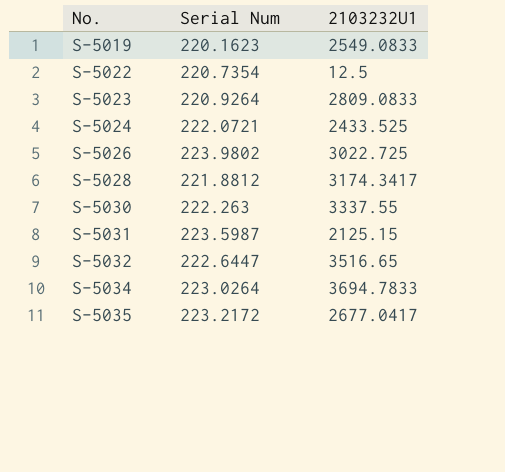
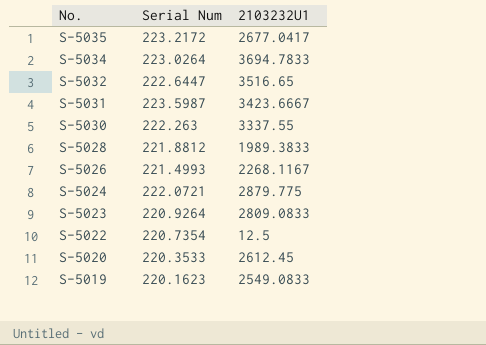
row order: No. ascending -> No. descending
S-5031 | 2103232U1: 2125.15 -> 3423.6667
S-5028 | 2103232U1: 3174.3417 -> 1989.3833
S-5026 | Serial Num: 223.9802 -> 221.4993
S-5026 | 2103232U1: 3022.725 -> 2268.1167
S-5024 | 2103232U1: 2433.525 -> 2879.775
row S-5020: none -> 220.3533 | 2612.45

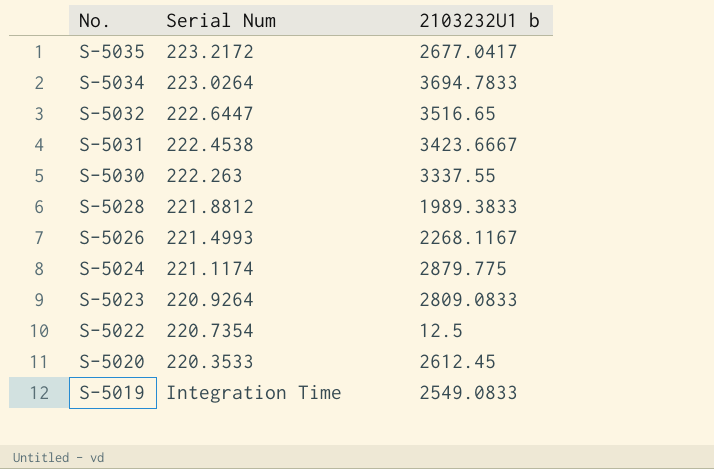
column name: 2103232U1 -> 2103232U1 b
S-5031 | Serial Num: 223.5987 -> 222.4538
S-5024 | Serial Num: 222.0721 -> 221.1174
S-5019 | Serial Num: 220.1623 -> Integration Time

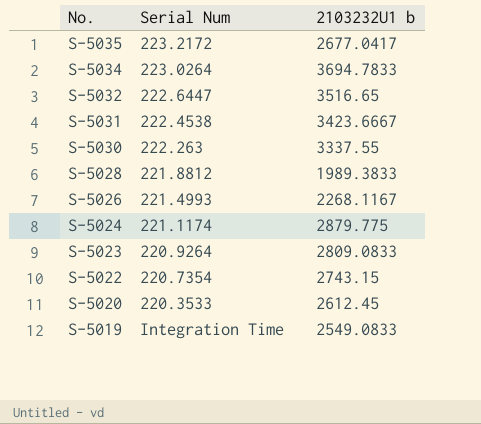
S-5022 | 2103232U1 b: 12.5 -> 2743.15

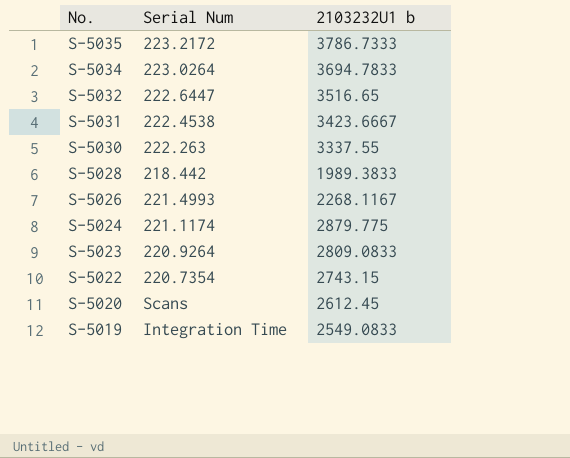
S-5035 | 2103232U1 b: 2677.0417 -> 3786.7333
S-5028 | Serial Num: 221.8812 -> 218.442
S-5020 | Serial Num: 220.3533 -> Scans

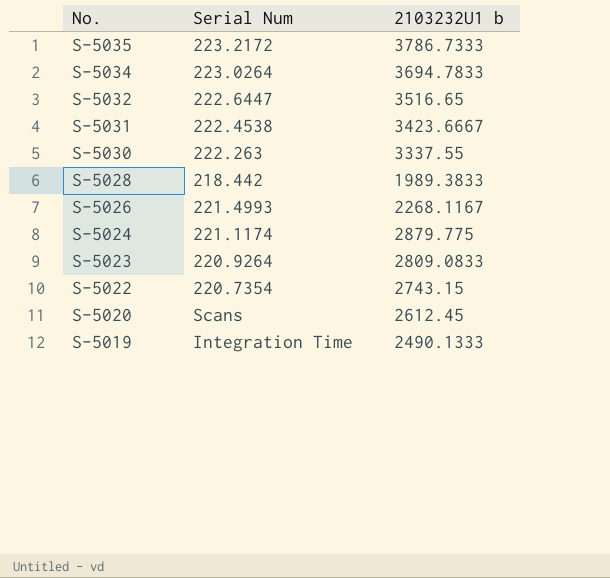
S-5019 | 2103232U1 b: 2549.0833 -> 2490.1333

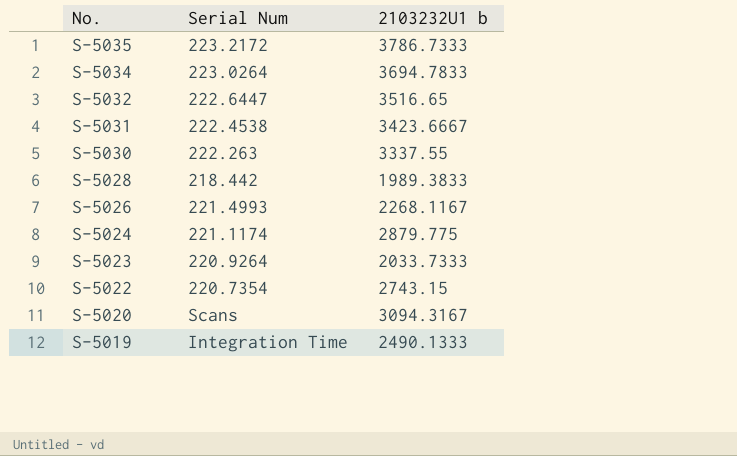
S-5023 | 2103232U1 b: 2809.0833 -> 2033.7333
S-5020 | 2103232U1 b: 2612.45 -> 3094.3167

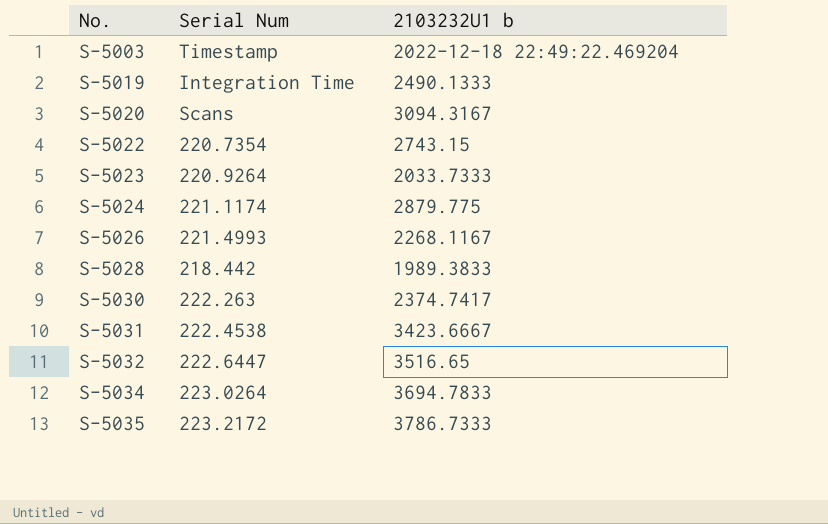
row order: No. descending -> No. ascending
row S-5003: none -> Timestamp | 2022-12-18 22:49:22.469204
S-5030 | 2103232U1 b: 3337.55 -> 2374.7417

